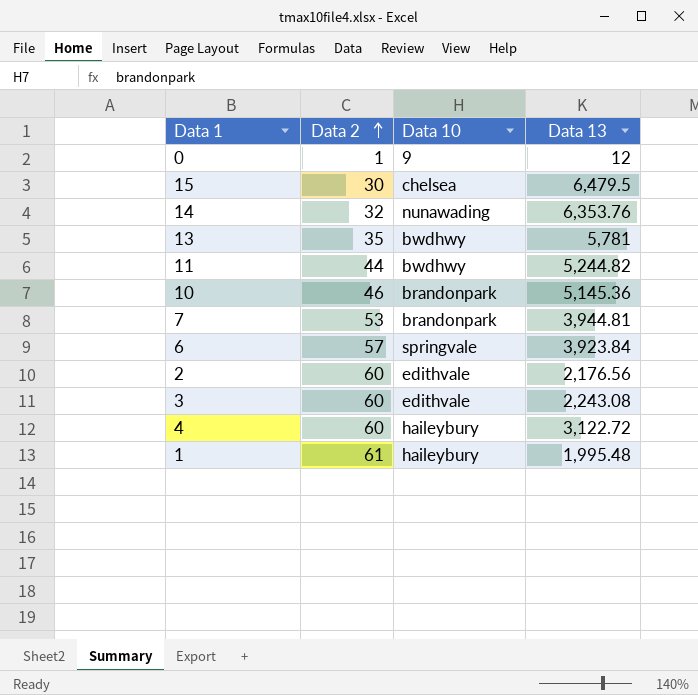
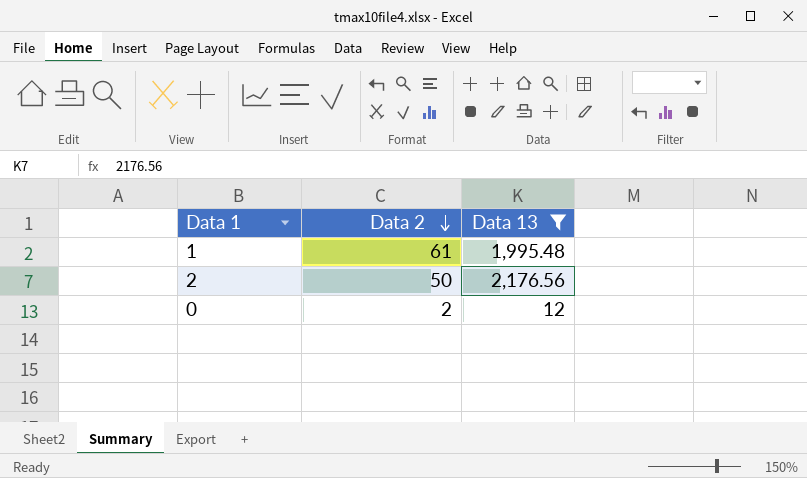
filter: none -> Data 13 <= 2,176.56
row order: Data 2 ascending -> Data 2 descending
column Data 10 | position: 3 -> none
2 | Data 2: 60 -> 50
0 | Data 2: 1 -> 2

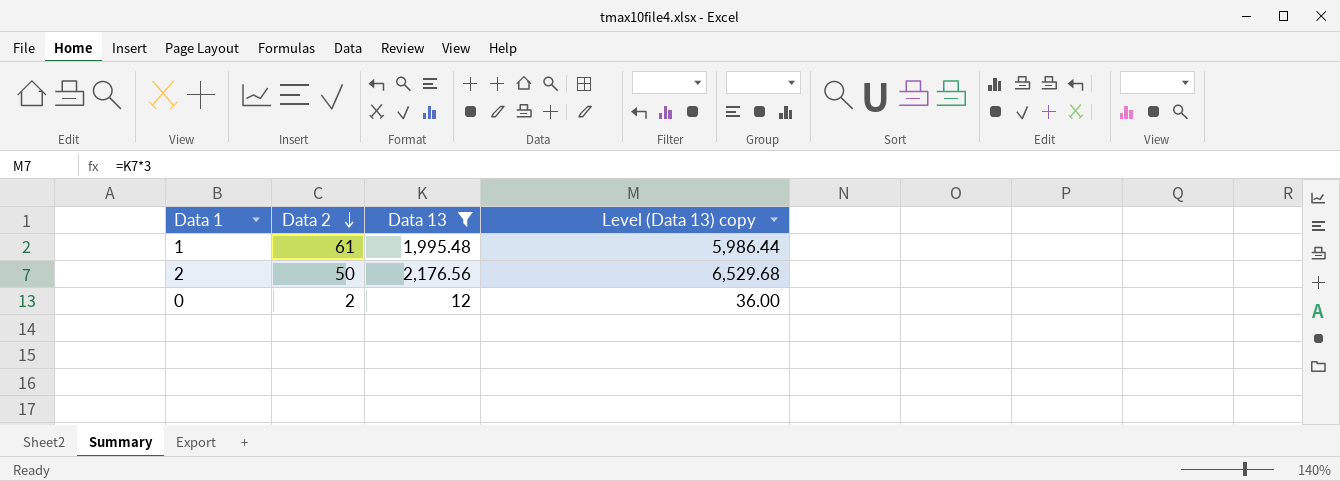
column Level (Data 13) copy | formula: none -> [Data 13] * 3

